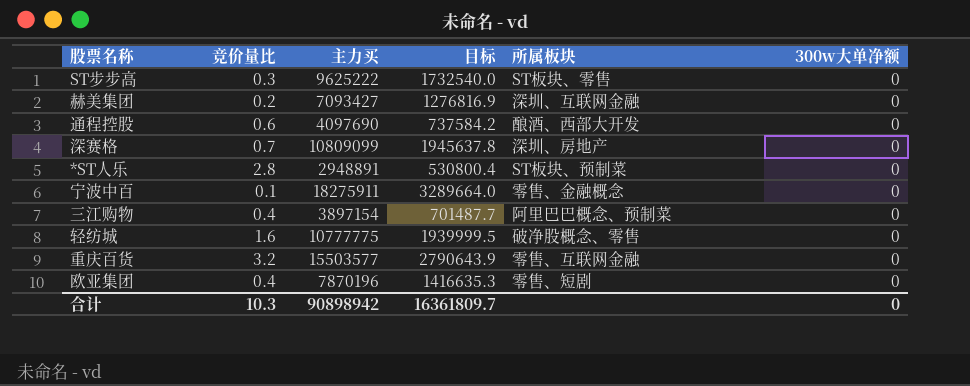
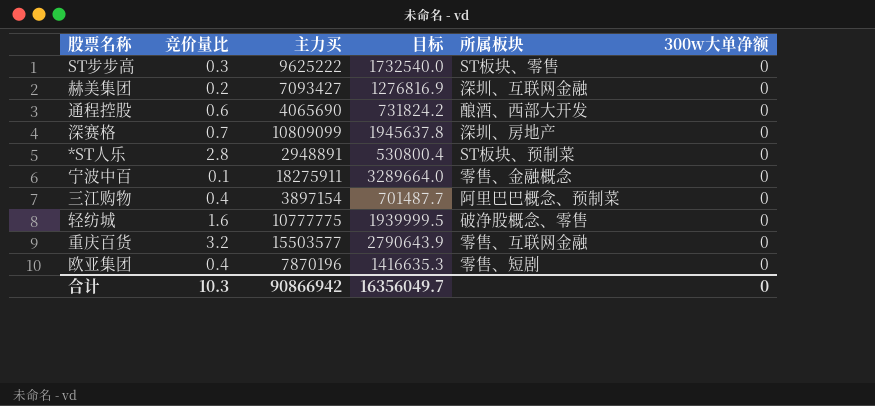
通程控股 | 主力买: 4097690 -> 4065690
通程控股 | 目标: 737584.2 -> 731824.2
合计 | 主力买: 90898942 -> 90866942
合计 | 目标: 16361809.7 -> 16356049.7

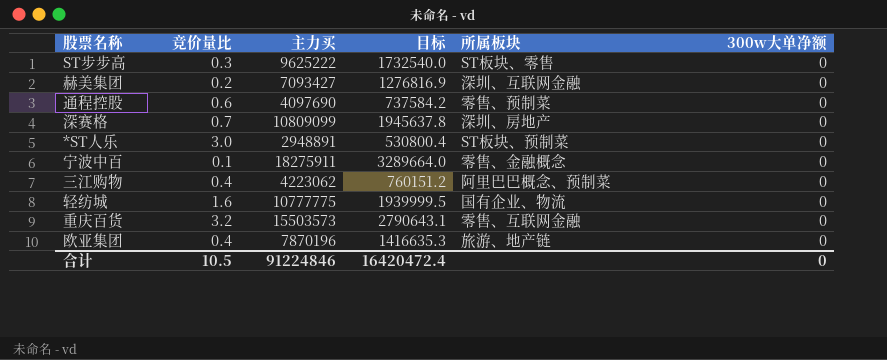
通程控股 | 主力买: 4065690 -> 4097690
通程控股 | 目标: 731824.2 -> 737584.2
通程控股 | 所属板块: 酿酒、西部大开发 -> 零售、预制菜
*ST人乐 | 竞价量比: 2.8 -> 3.0
三江购物 | 主力买: 3897154 -> 4223062
三江购物 | 目标: 701487.7 -> 760151.2
轻纺城 | 所属板块: 破净股概念、零售 -> 国有企业、物流
重庆百货 | 主力买: 15503577 -> 15503573
重庆百货 | 目标: 2790643.9 -> 2790643.1
欧亚集团 | 所属板块: 零售、短剧 -> 旅游、地产链
合计 | 竞价量比: 10.3 -> 10.5
合计 | 主力买: 90866942 -> 91224846
合计 | 目标: 16356049.7 -> 16420472.4

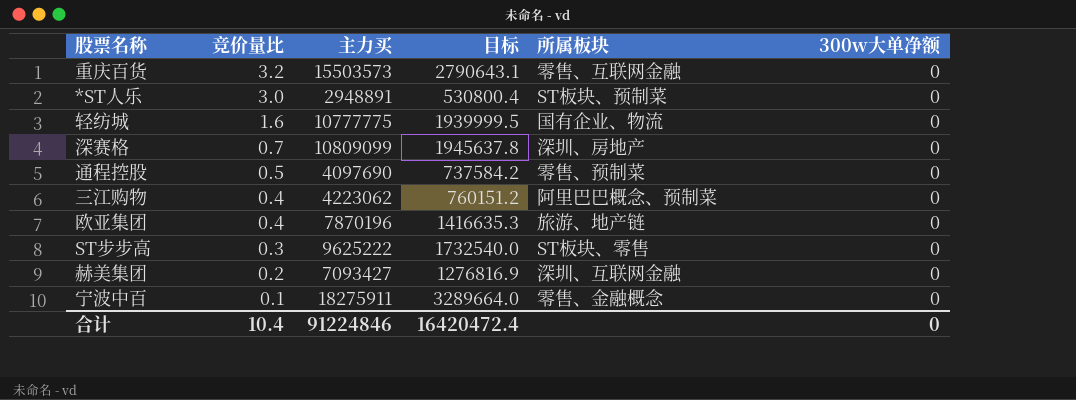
row order: none -> 竞价量比 descending
通程控股 | 竞价量比: 0.6 -> 0.5
合计 | 竞价量比: 10.5 -> 10.4

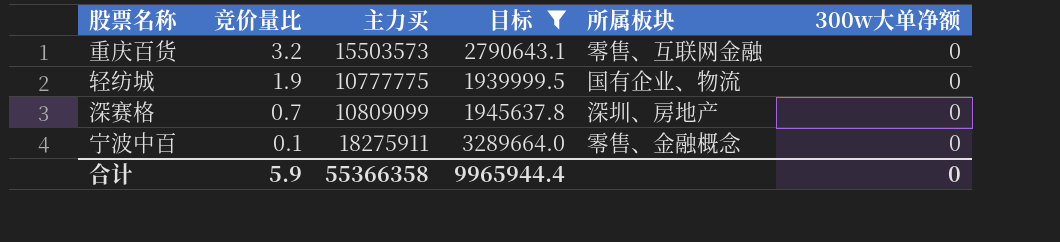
filter: none -> 目标 >= 1939999.5
轻纺城 | 竞价量比: 1.6 -> 1.9
合计 | 竞价量比: 10.4 -> 5.9
合计 | 主力买: 91224846 -> 55366358
合计 | 目标: 16420472.4 -> 9965944.4

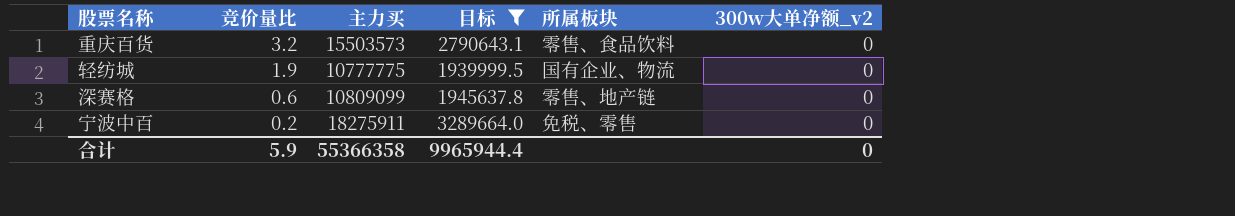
column name: 300w大单净额 -> 300w大单净额_v2
重庆百货 | 所属板块: 零售、互联网金融 -> 零售、食品饮料
深赛格 | 竞价量比: 0.7 -> 0.6
深赛格 | 所属板块: 深圳、房地产 -> 零售、地产链
宁波中百 | 竞价量比: 0.1 -> 0.2
宁波中百 | 所属板块: 零售、金融概念 -> 免税、零售

